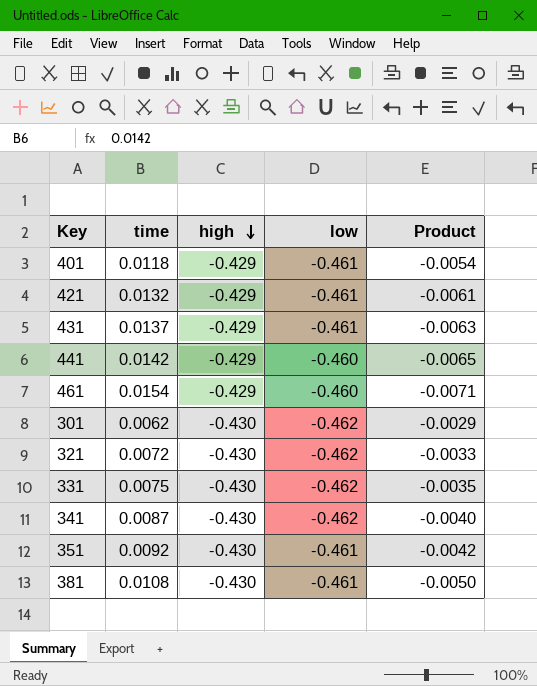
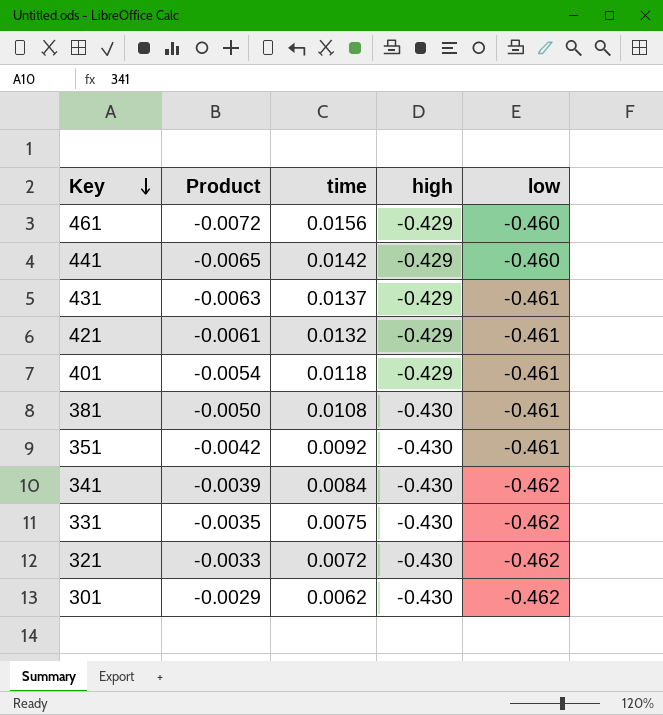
row order: high descending -> Key descending
column Product | position: 5 -> 2
461 | Product: -0.0071 -> -0.0072
461 | time: 0.0154 -> 0.0156
341 | Product: -0.0040 -> -0.0039
341 | time: 0.0087 -> 0.0084

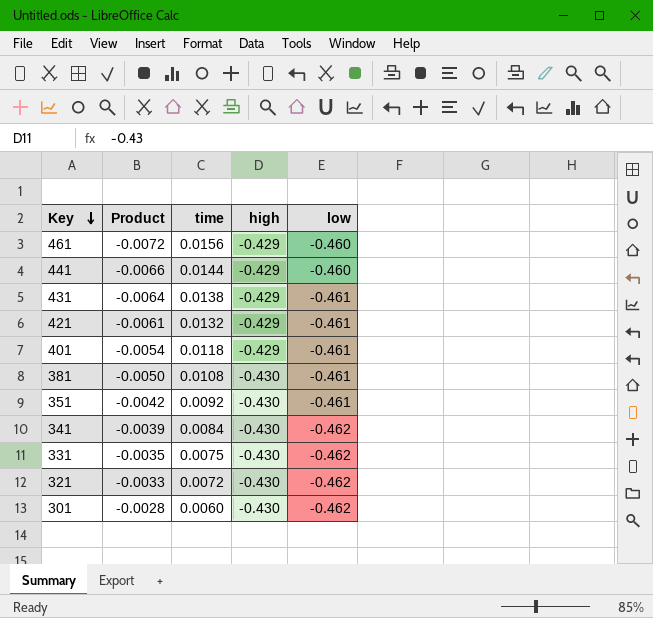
441 | Product: -0.0065 -> -0.0066
441 | time: 0.0142 -> 0.0144
431 | Product: -0.0063 -> -0.0064
431 | time: 0.0137 -> 0.0138
301 | Product: -0.0029 -> -0.0028
301 | time: 0.0062 -> 0.0060

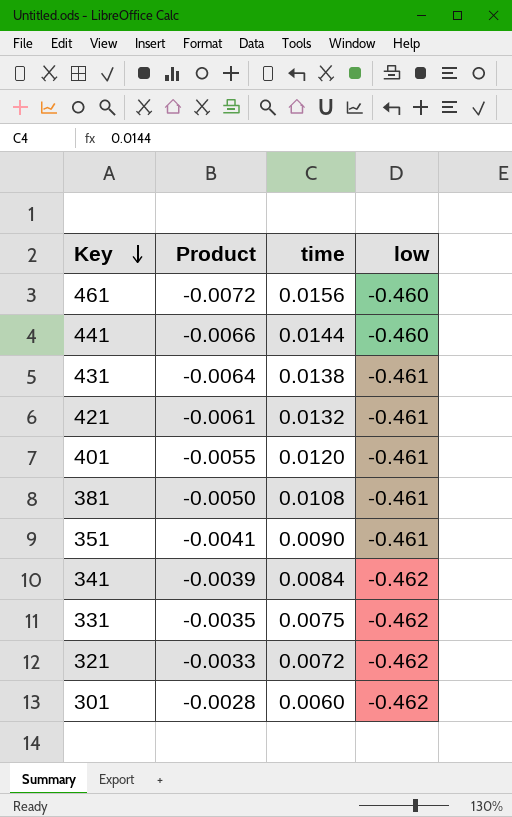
column high | position: 4 -> none
401 | Product: -0.0054 -> -0.0055
401 | time: 0.0118 -> 0.0120
351 | Product: -0.0042 -> -0.0041
351 | time: 0.0092 -> 0.0090

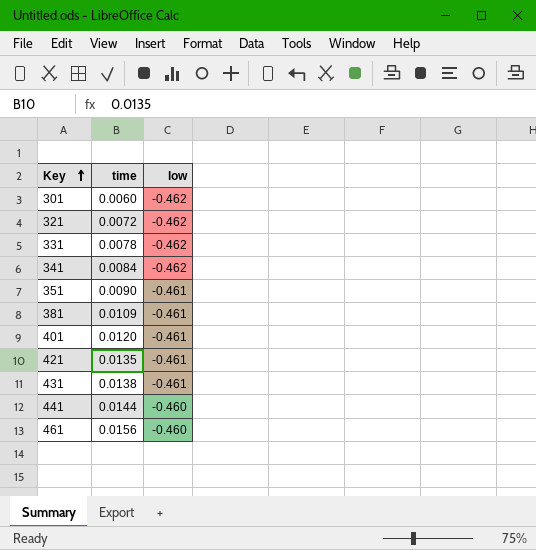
row order: Key descending -> Key ascending
column Product | formula: [time] * [low] -> none
331 | time: 0.0075 -> 0.0078
381 | time: 0.0108 -> 0.0109
421 | time: 0.0132 -> 0.0135

